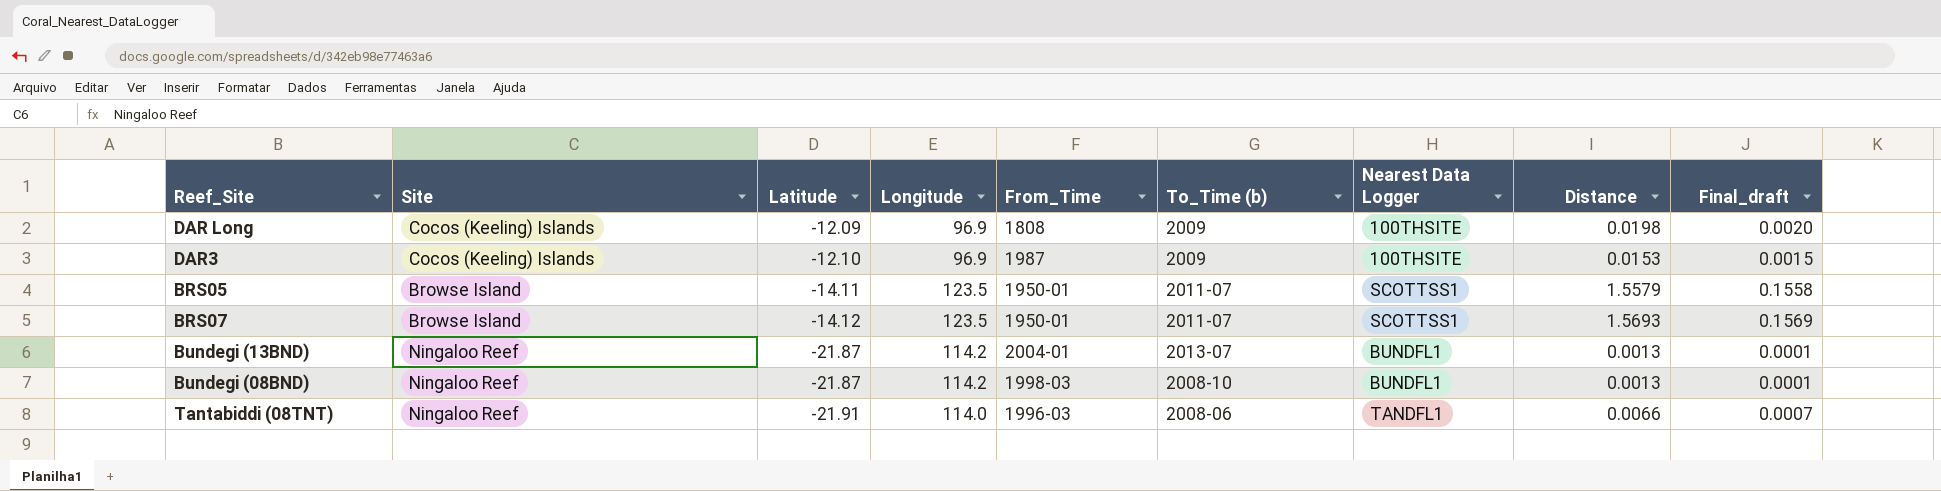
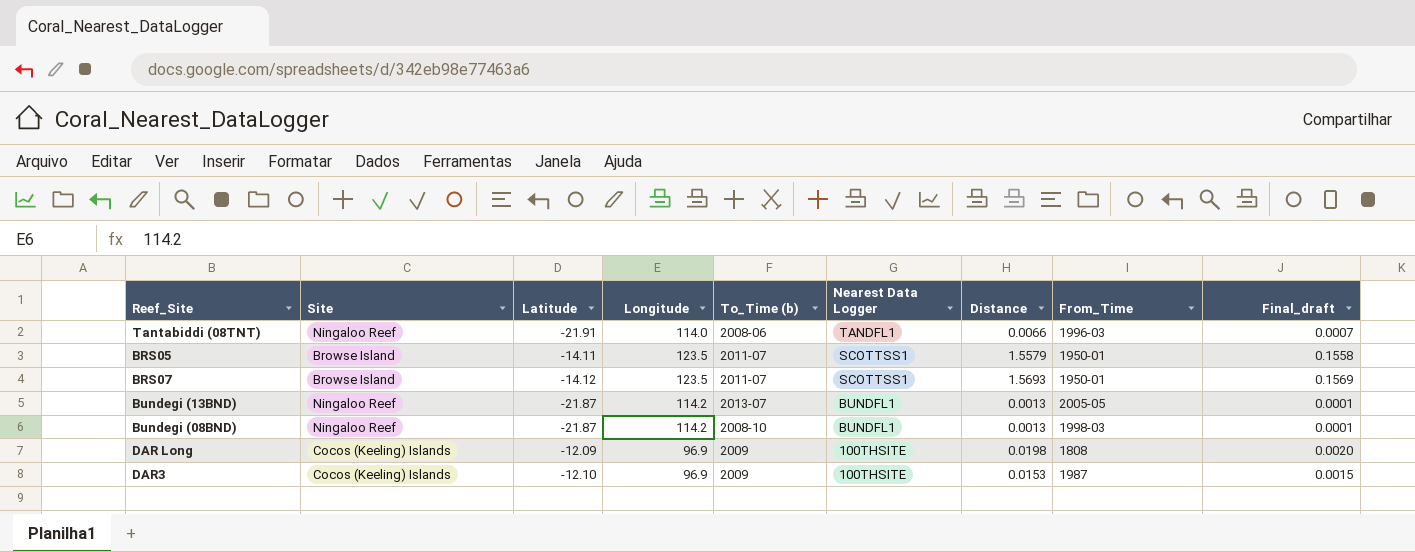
row order: Latitude descending -> Nearest Data Logger descending
column From_Time | position: 5 -> 8
Bundegi (13BND) | From_Time: 2004-01 -> 2005-05

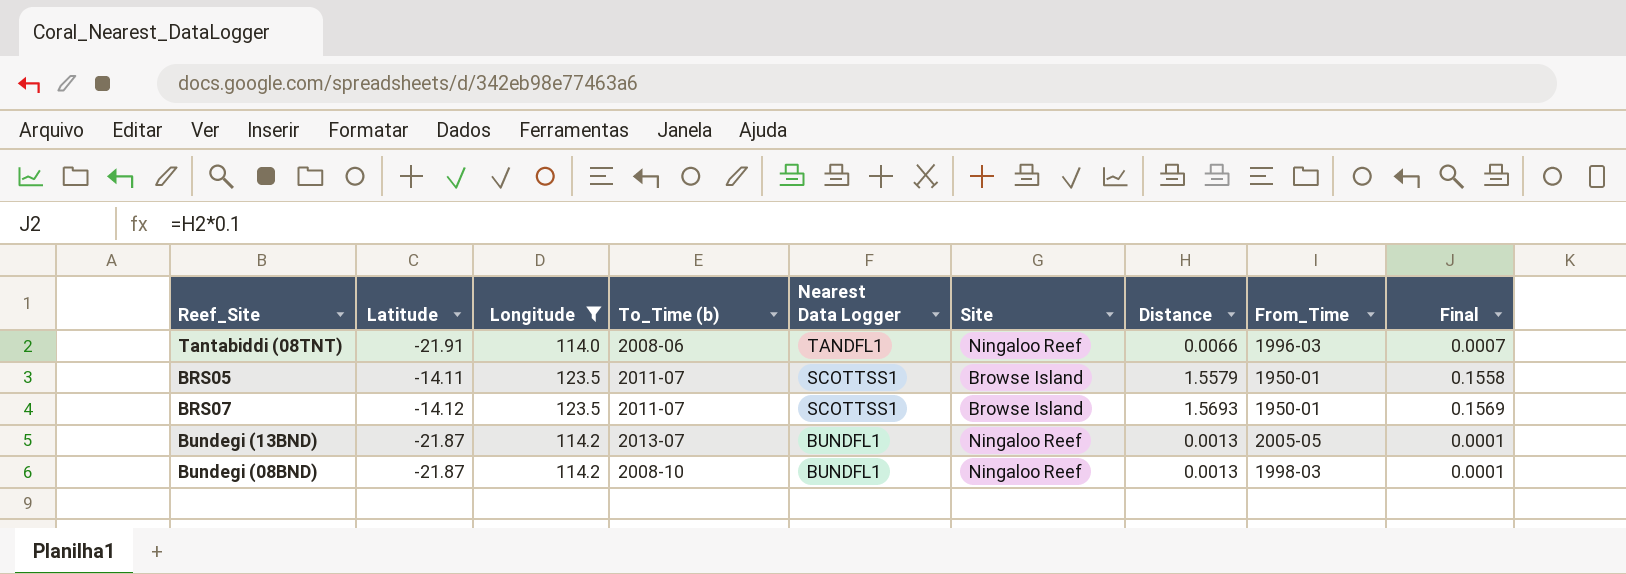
filter: none -> Longitude != 96.9
column Site | position: 2 -> 6
column name: Final_draft -> Final

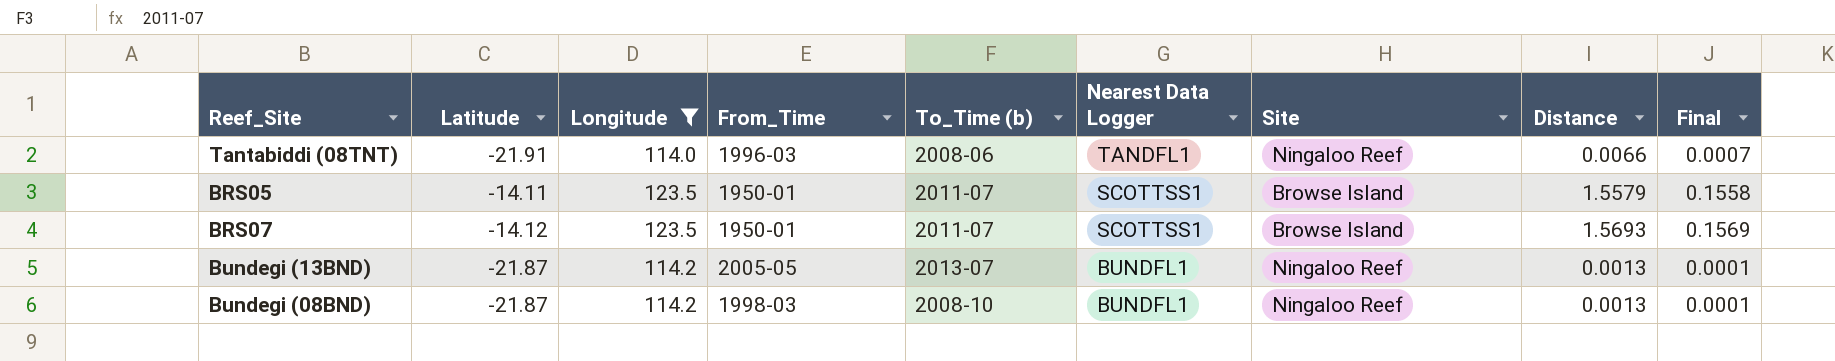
column From_Time | position: 8 -> 4

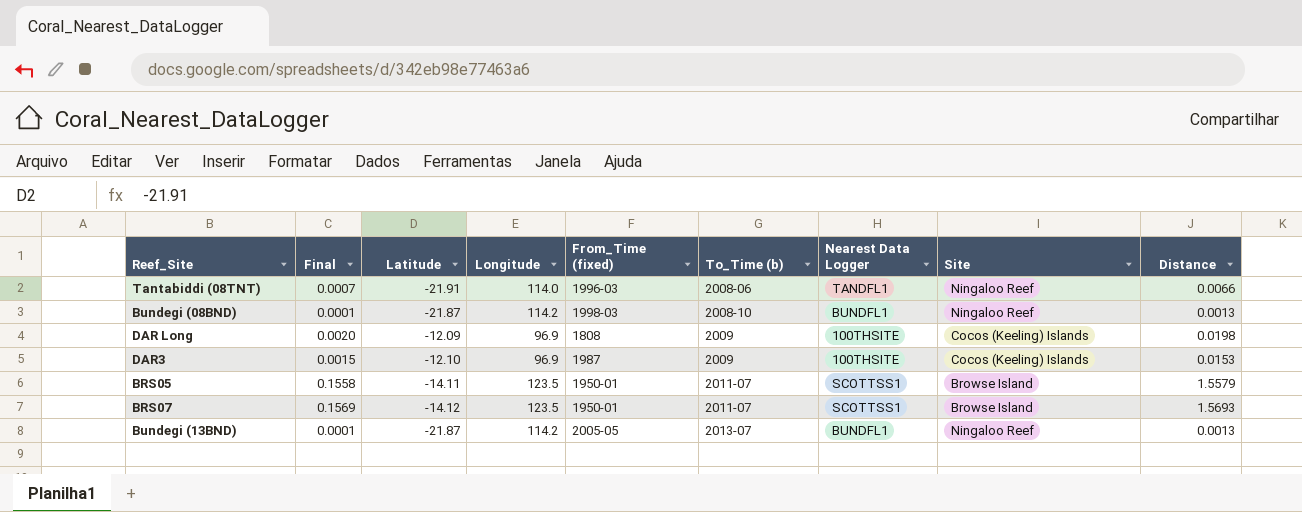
filter: Longitude != 96.9 -> none
row order: Nearest Data Logger descending -> To_Time (b) ascending
column Final | position: 9 -> 2
column name: From_Time -> From_Time (fixed)

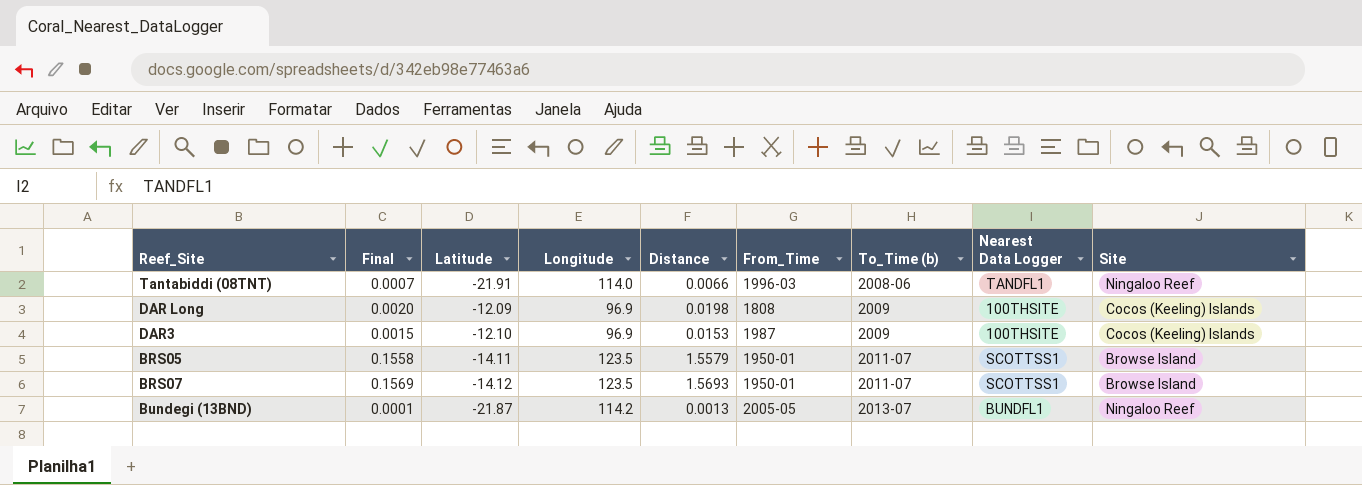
column Distance | position: 9 -> 5
column name: From_Time (fixed) -> From_Time
row Bundegi (08BND): 0.0001 | -21.87 | 114.2 | 1998-03 | 2008-10 | BUNDFL1 | Ningaloo Reef | 0.0013 -> none

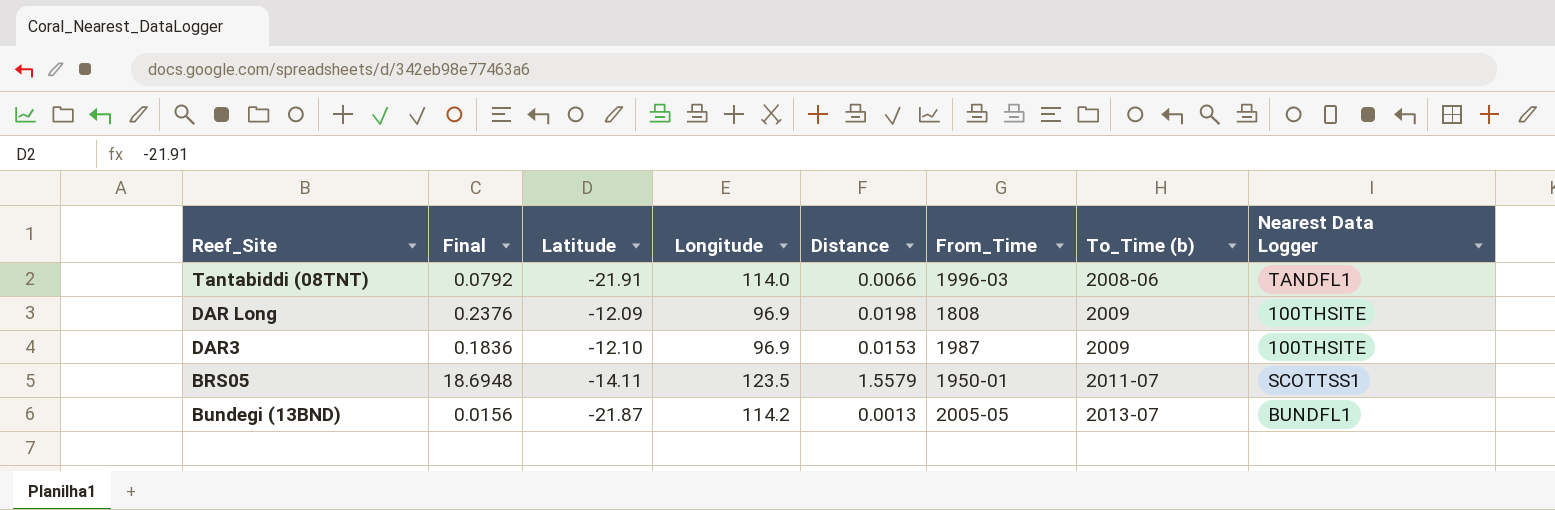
column Site | position: 9 -> none
column Final | formula: [Distance] * 0.1 -> [Distance] * 12
row BRS07: 0.1569 | -14.12 | 123.5 | 1.5693 | 1950-01 | 2011-07 | SCOTTSS1 | Browse Island -> none

